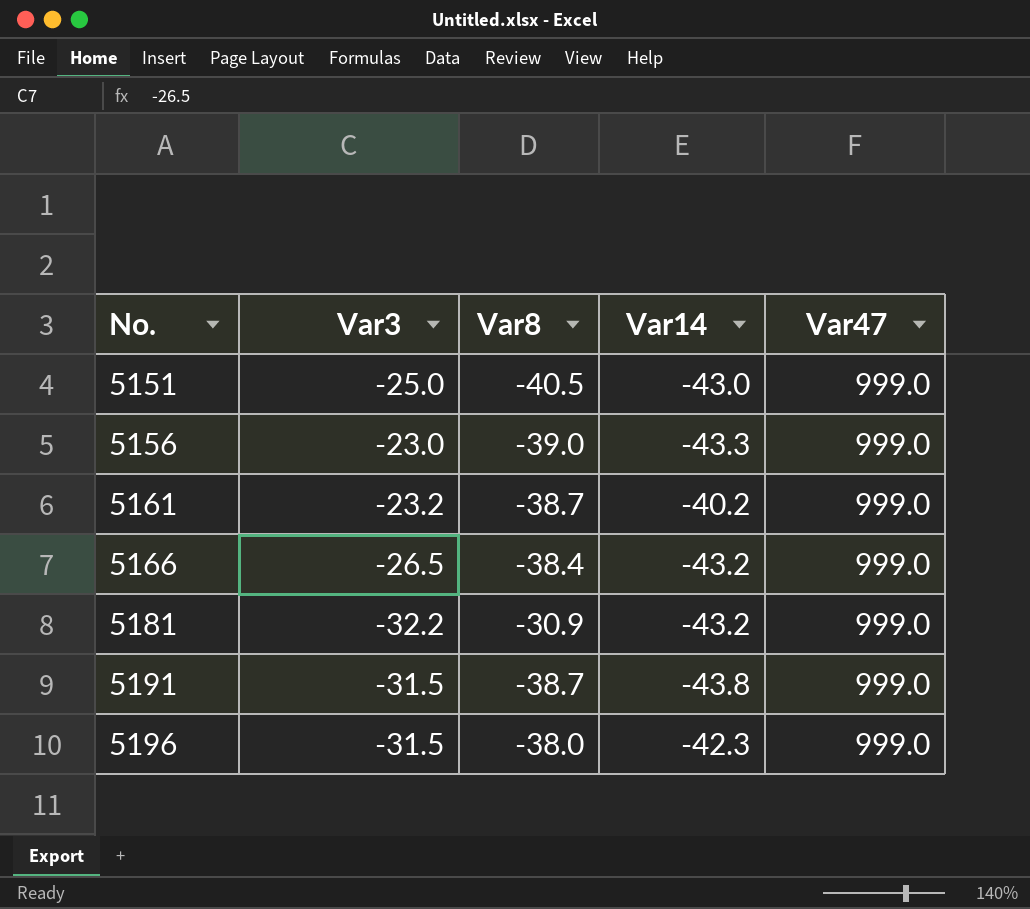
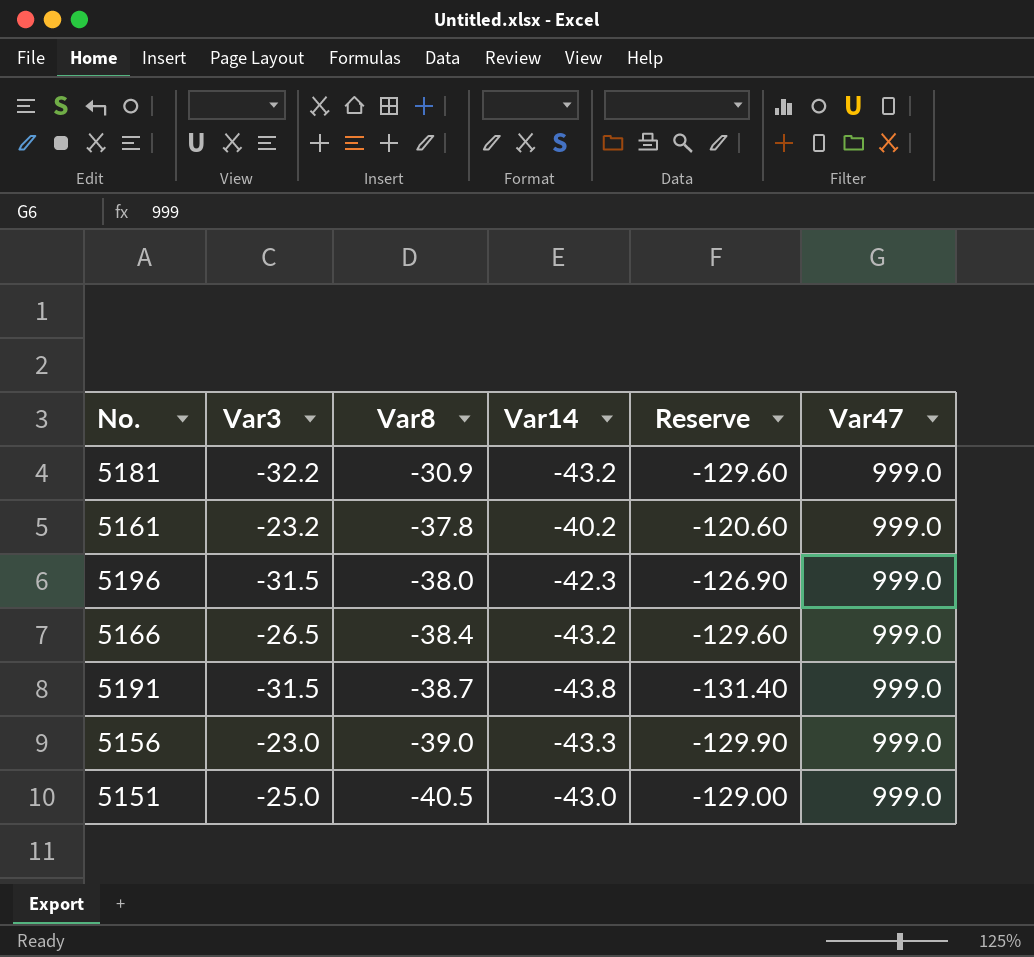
row order: No. ascending -> Var8 descending
column Reserve | formula: none -> [Var14] * 3
5161 | Var8: -38.7 -> -37.8

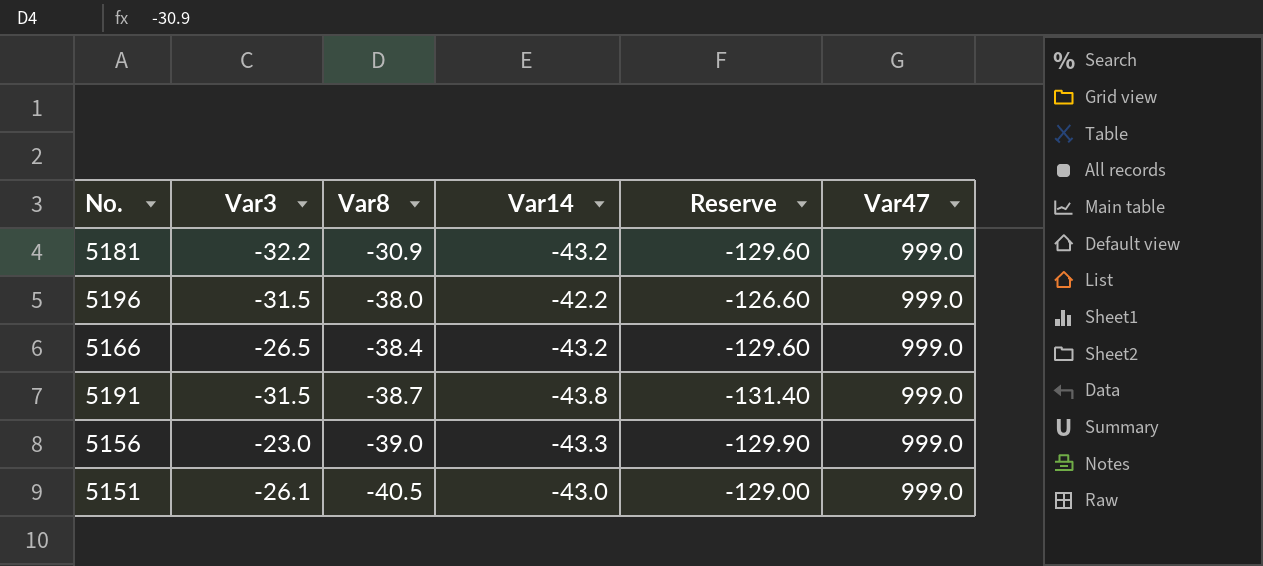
row 5161: -23.2 | -37.8 | -40.2 | -120.60 | 999.0 -> none
5196 | Var14: -42.3 -> -42.2
5196 | Reserve: -126.90 -> -126.60
5151 | Var3: -25.0 -> -26.1

